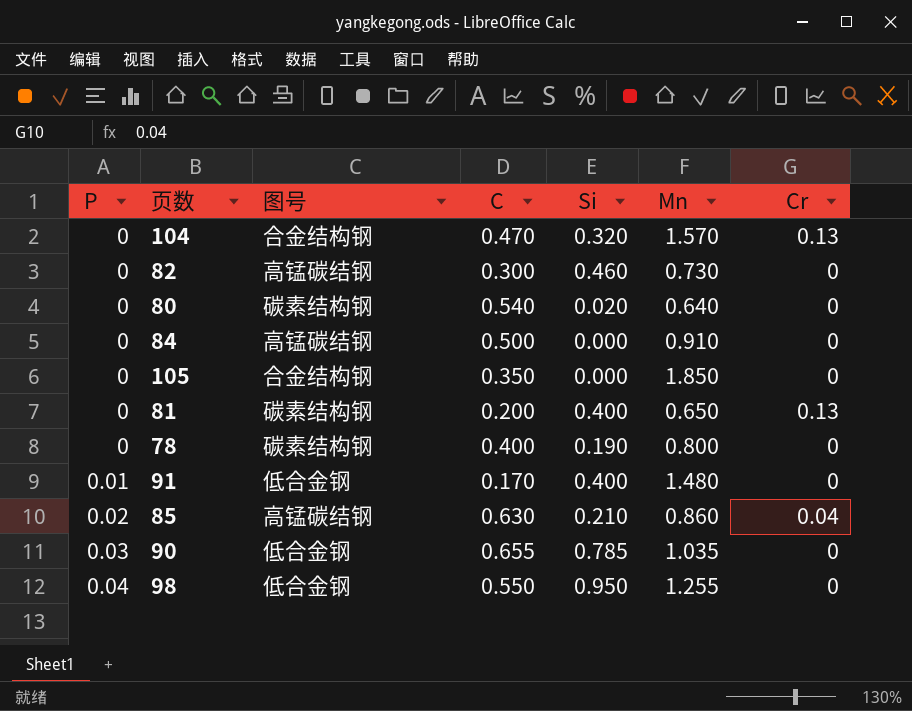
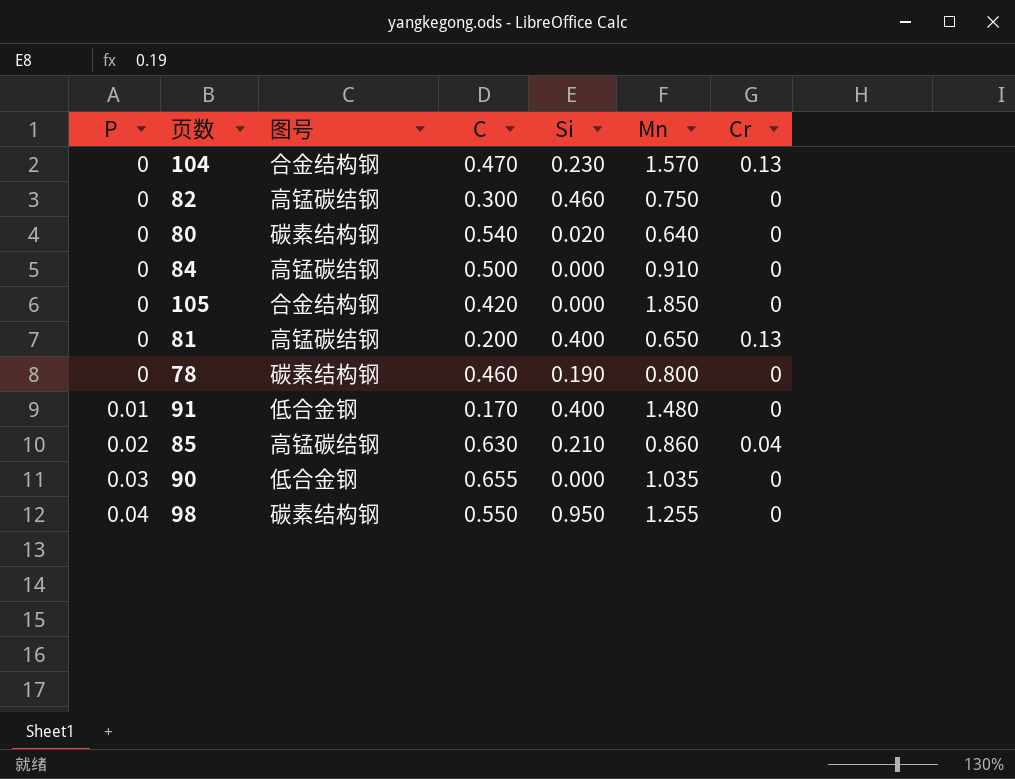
104 | Si: 0.320 -> 0.230
82 | Mn: 0.730 -> 0.750
105 | C: 0.350 -> 0.420
81 | 图号: 碳素结构钢 -> 高锰碳结钢
78 | C: 0.400 -> 0.460
90 | Si: 0.785 -> 0.000
98 | 图号: 低合金钢 -> 碳素结构钢

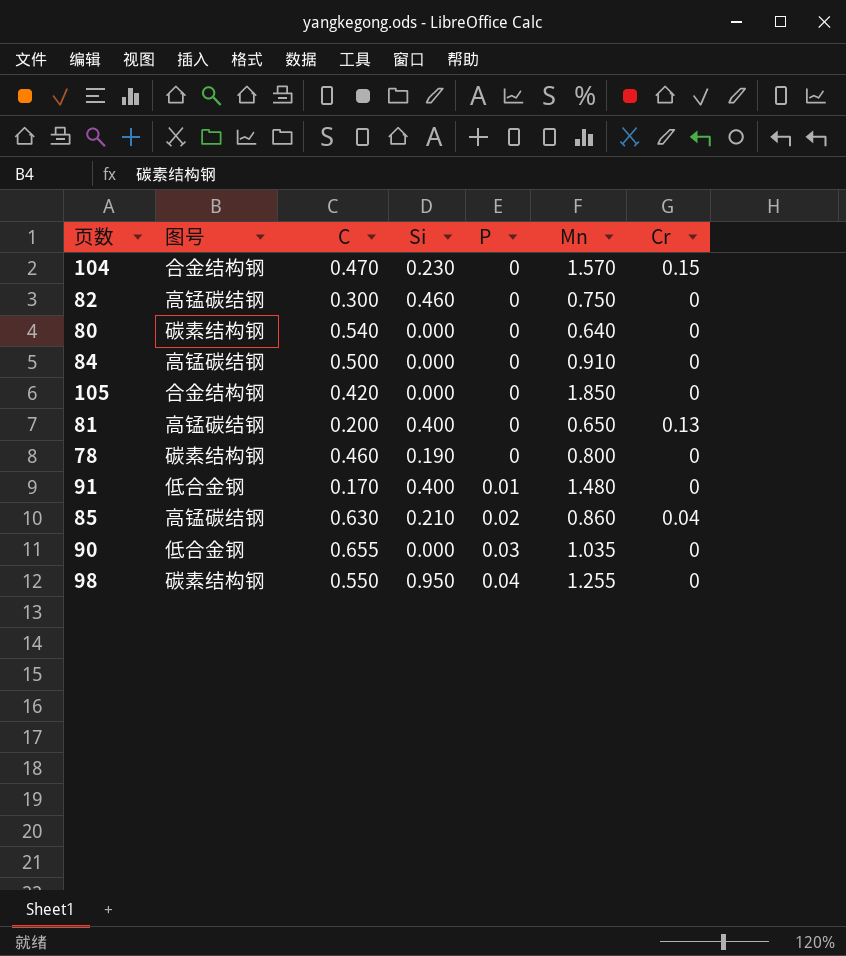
column P | position: 1 -> 5
104 | Cr: 0.13 -> 0.15
80 | Si: 0.020 -> 0.000

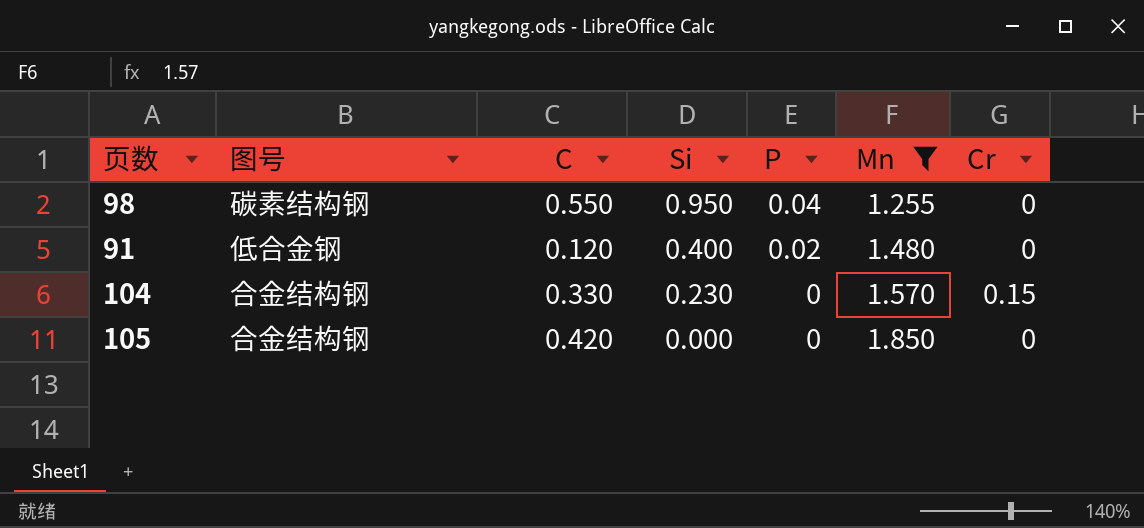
filter: none -> Mn >= 1.255
row order: P ascending -> Si descending
91 | C: 0.170 -> 0.120
91 | P: 0.01 -> 0.02
104 | C: 0.470 -> 0.330

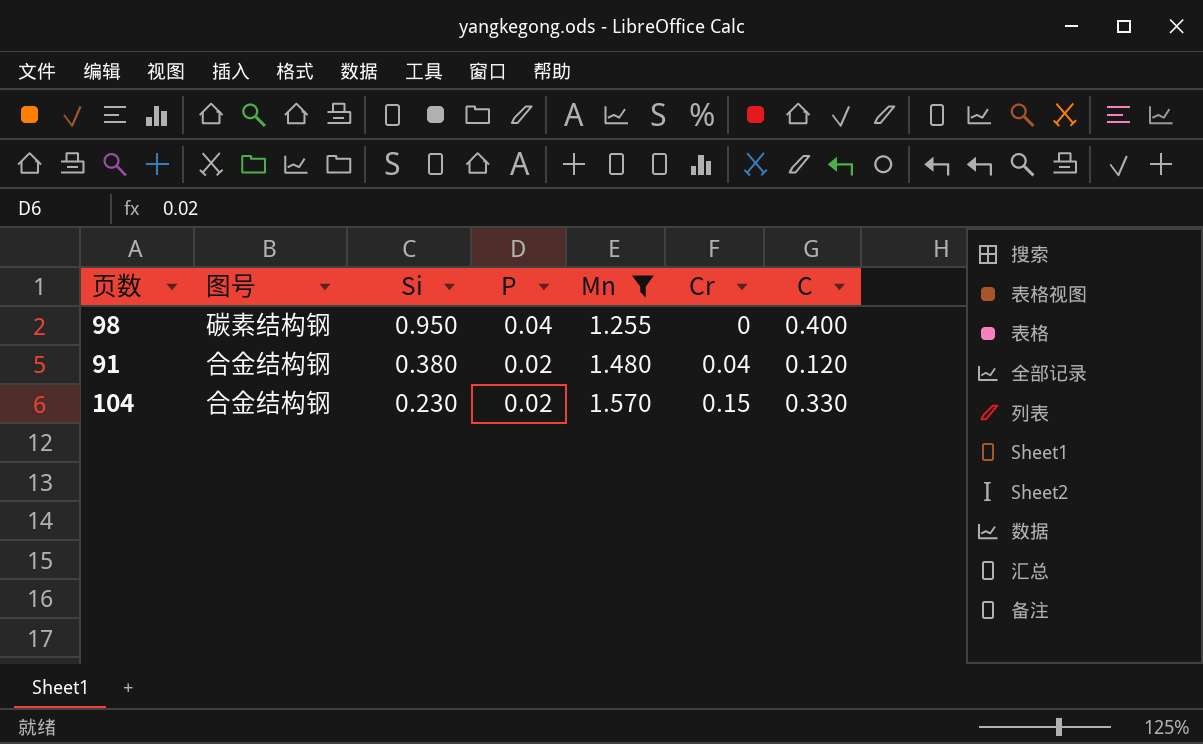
column C | position: 3 -> 7
row 105: 合金结构钢 | 0.420 | 0.000 | 0 | 1.850 | 0 -> none
98 | C: 0.550 -> 0.400
91 | 图号: 低合金钢 -> 合金结构钢
91 | Si: 0.400 -> 0.380
91 | Cr: 0 -> 0.04
104 | P: 0 -> 0.02

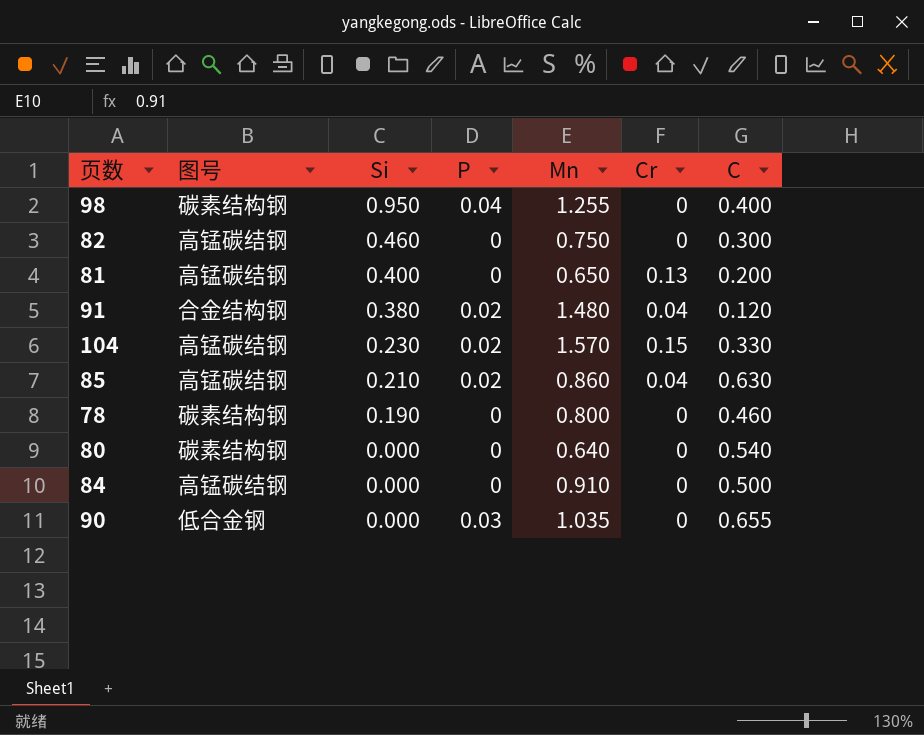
filter: Mn >= 1.255 -> none
104 | 图号: 合金结构钢 -> 高锰碳结钢

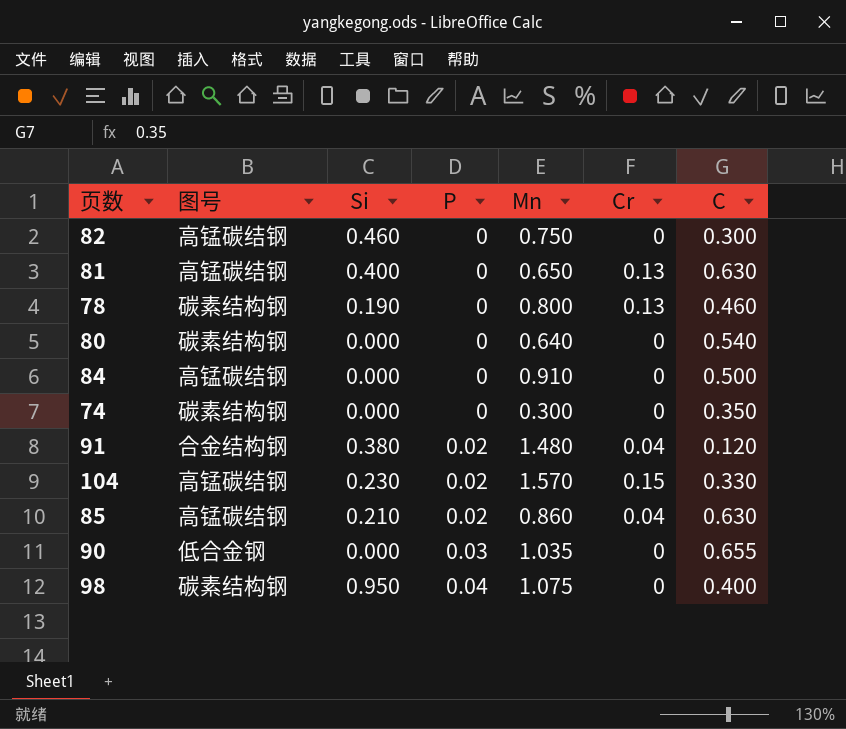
row order: Si descending -> P ascending
81 | C: 0.200 -> 0.630
78 | Cr: 0 -> 0.13
row 74: none -> 碳素结构钢 | 0.000 | 0 | 0.300 | 0 | 0.350
98 | Mn: 1.255 -> 1.075

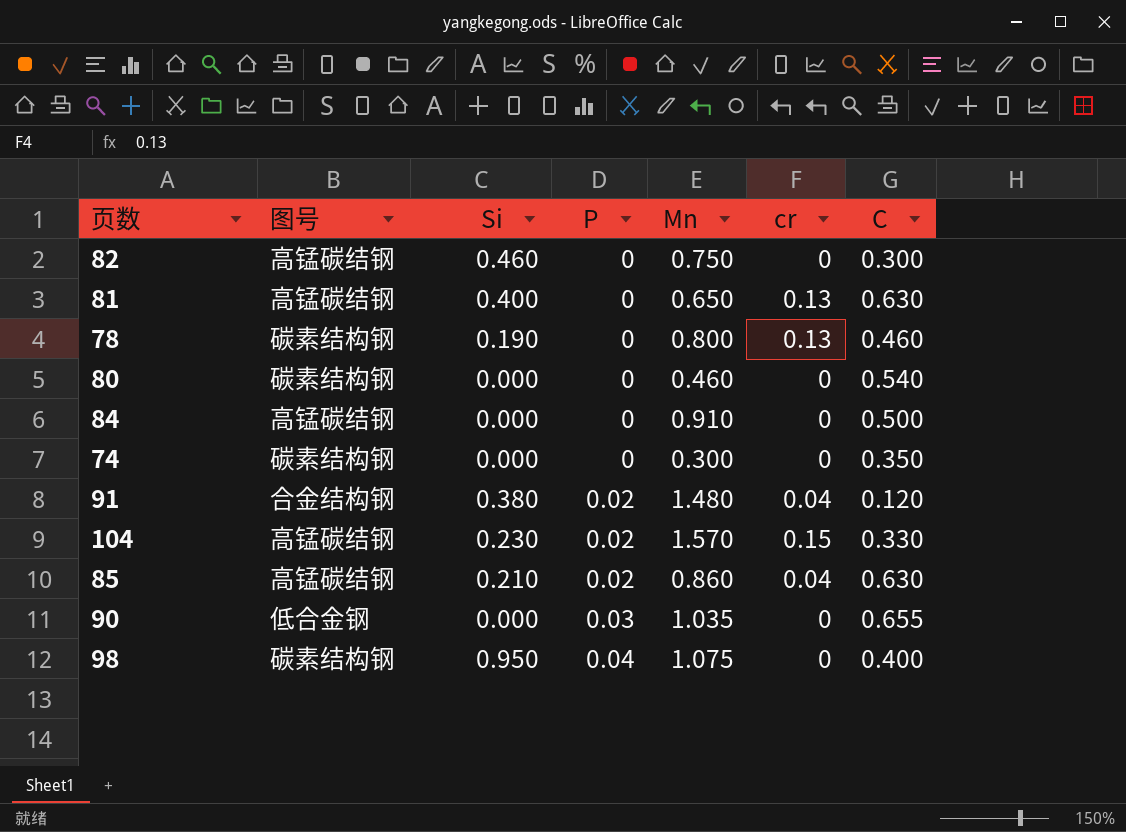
column name: Cr -> cr
80 | Mn: 0.640 -> 0.460

